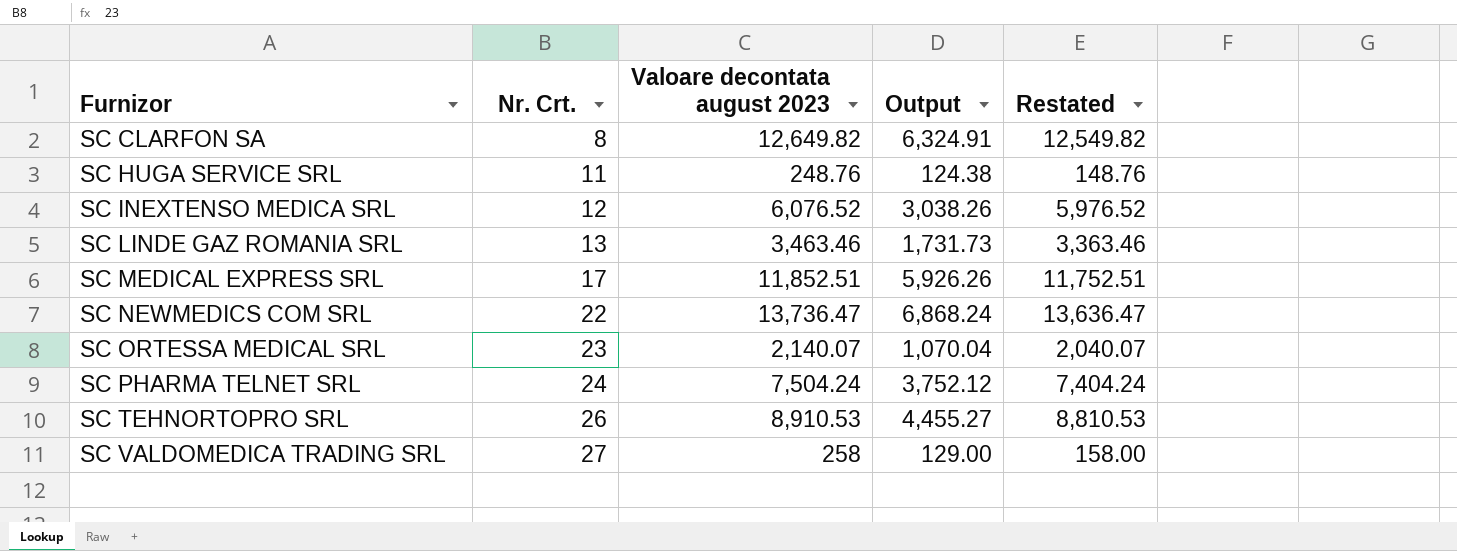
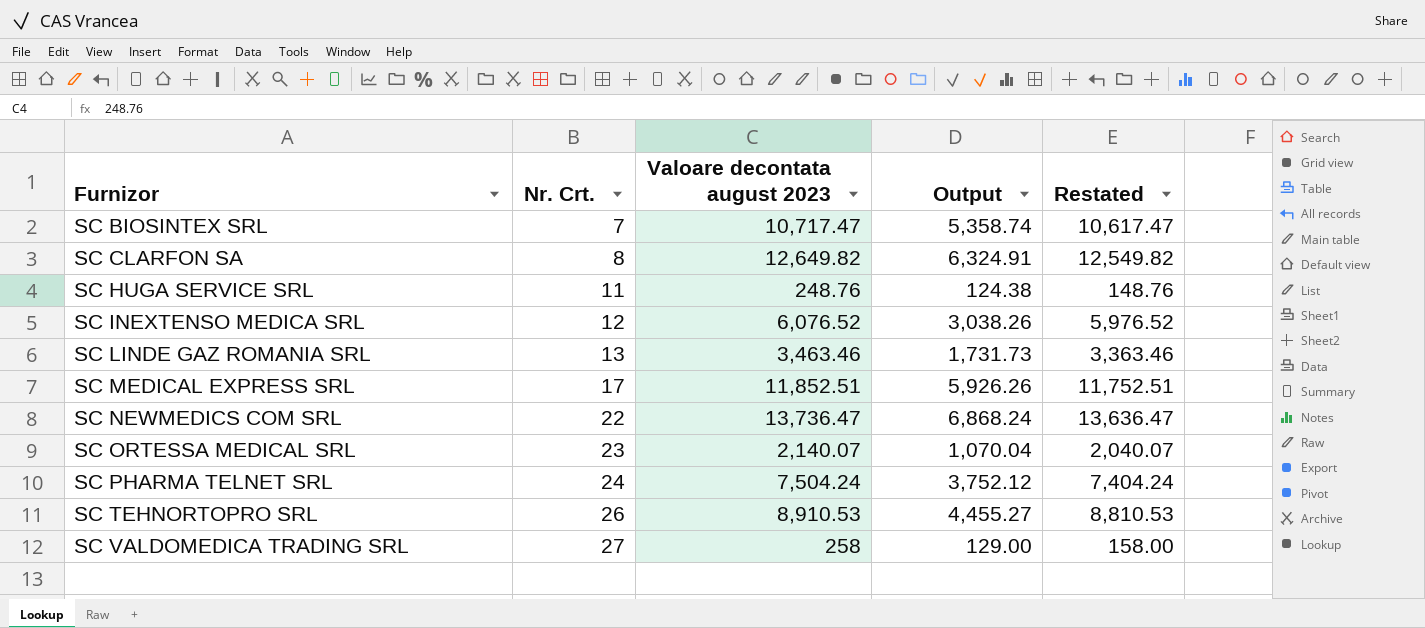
row SC BIOSINTEX SRL: none -> 7 | 10,717.47 | 5,358.74 | 10,617.47

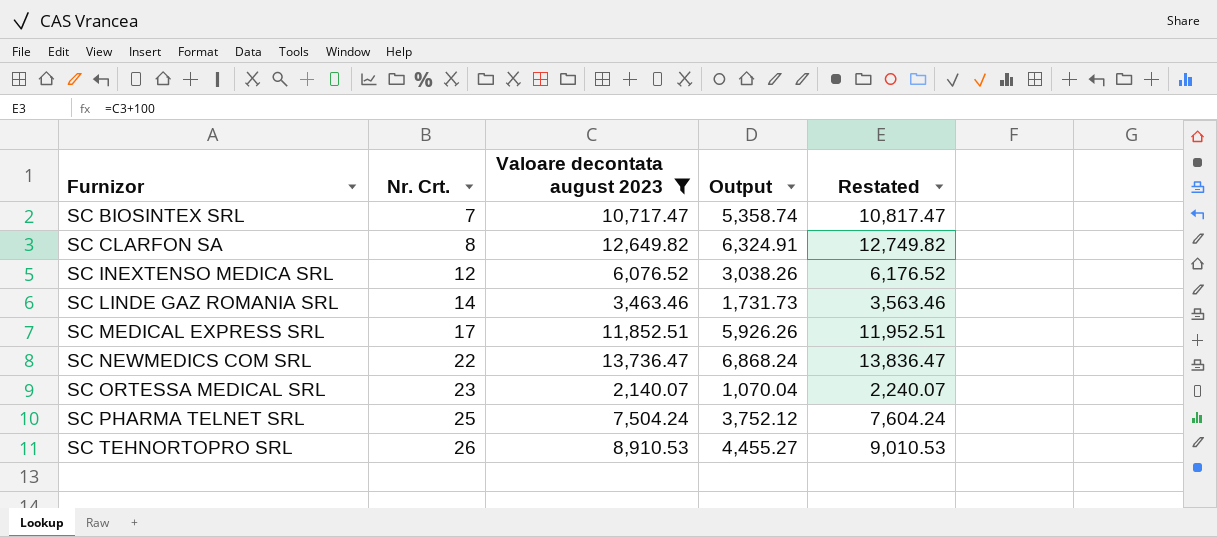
filter: none -> Valoare decontata august 2023 >= 2,140.07
column Restated | formula: [Valoare decontata august 2023] - 100 -> [Valoare decontata august 2023] + 100
SC LINDE GAZ ROMANIA SRL | Nr. Crt.: 13 -> 14
SC PHARMA TELNET SRL | Nr. Crt.: 24 -> 25

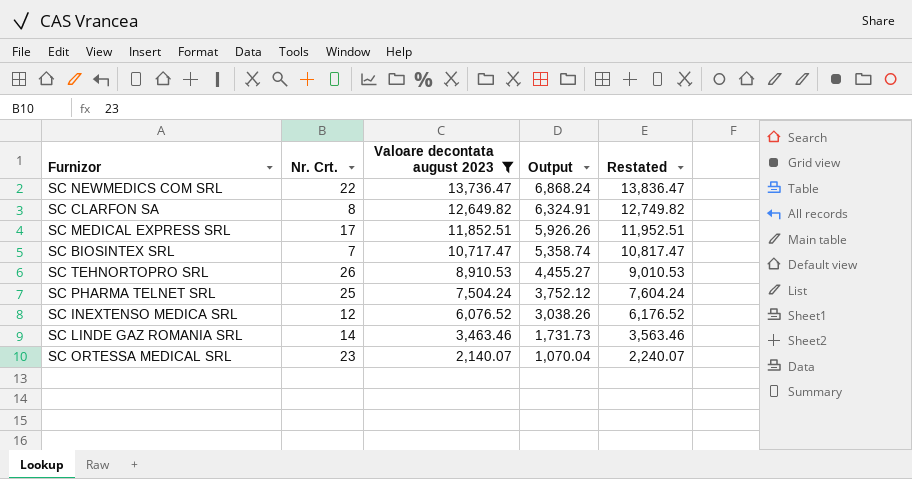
row order: Furnizor ascending -> Valoare decontata august 2023 descending

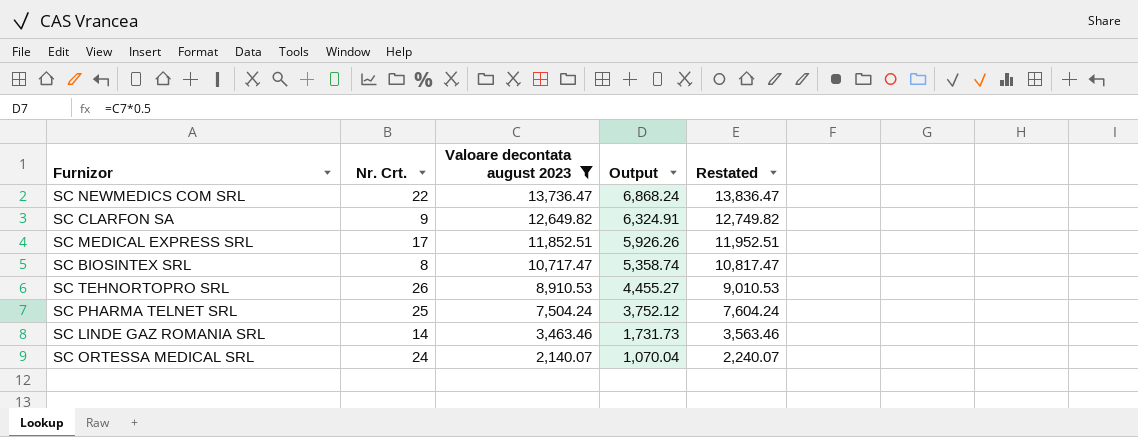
row SC INEXTENSO MEDICA SRL: 12 | 6,076.52 | 3,038.26 | 6,176.52 -> none
SC CLARFON SA | Nr. Crt.: 8 -> 9
SC BIOSINTEX SRL | Nr. Crt.: 7 -> 8
SC ORTESSA MEDICAL SRL | Nr. Crt.: 23 -> 24

